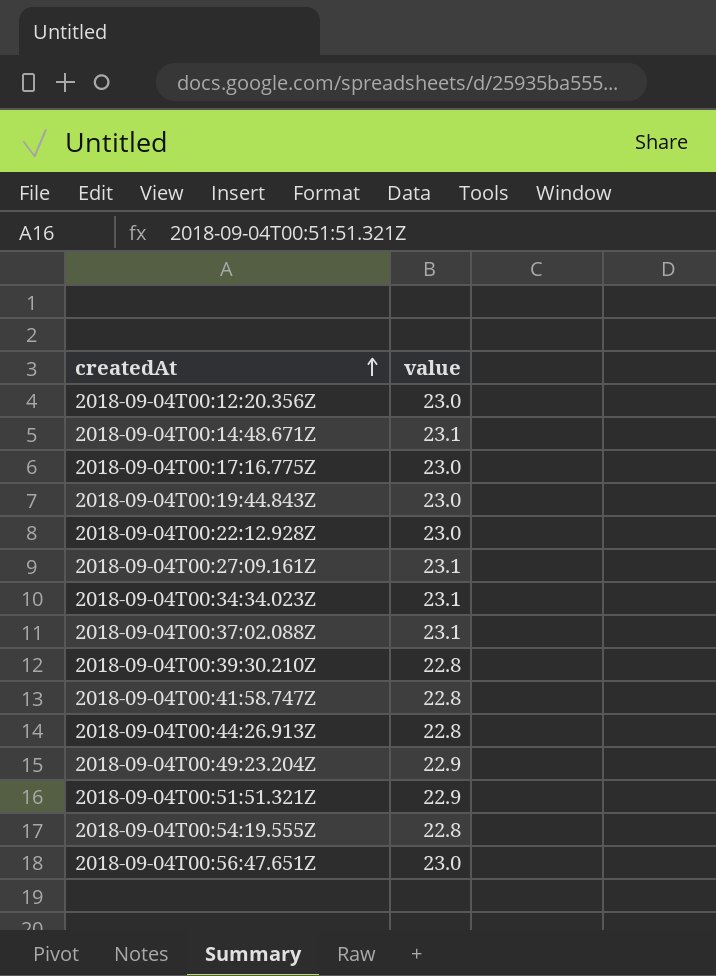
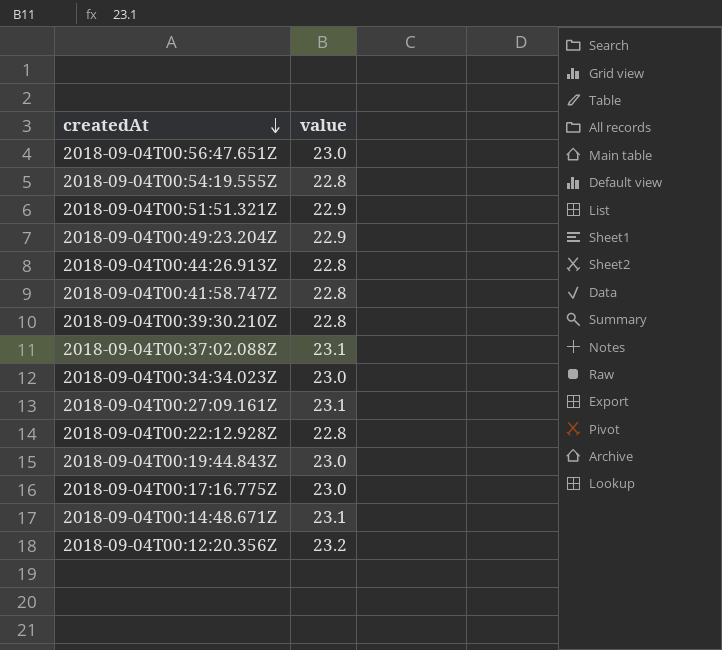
row order: createdAt ascending -> createdAt descending
2018-09-04T00:34:34.023Z | value: 23.1 -> 23.0
2018-09-04T00:22:12.928Z | value: 23.0 -> 22.8
2018-09-04T00:12:20.356Z | value: 23.0 -> 23.2

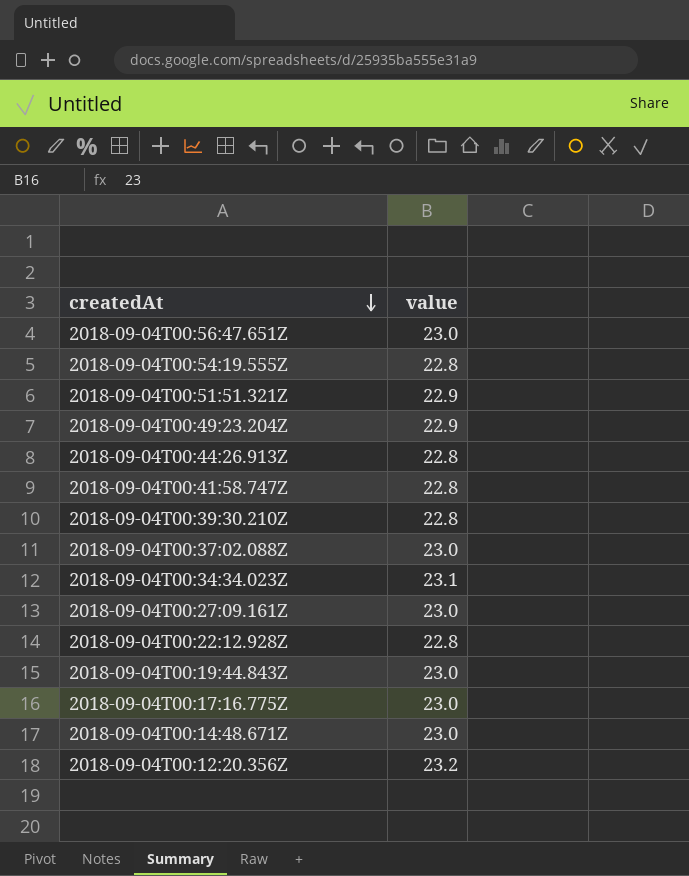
2018-09-04T00:37:02.088Z | value: 23.1 -> 23.0
2018-09-04T00:34:34.023Z | value: 23.0 -> 23.1
2018-09-04T00:27:09.161Z | value: 23.1 -> 23.0
2018-09-04T00:14:48.671Z | value: 23.1 -> 23.0

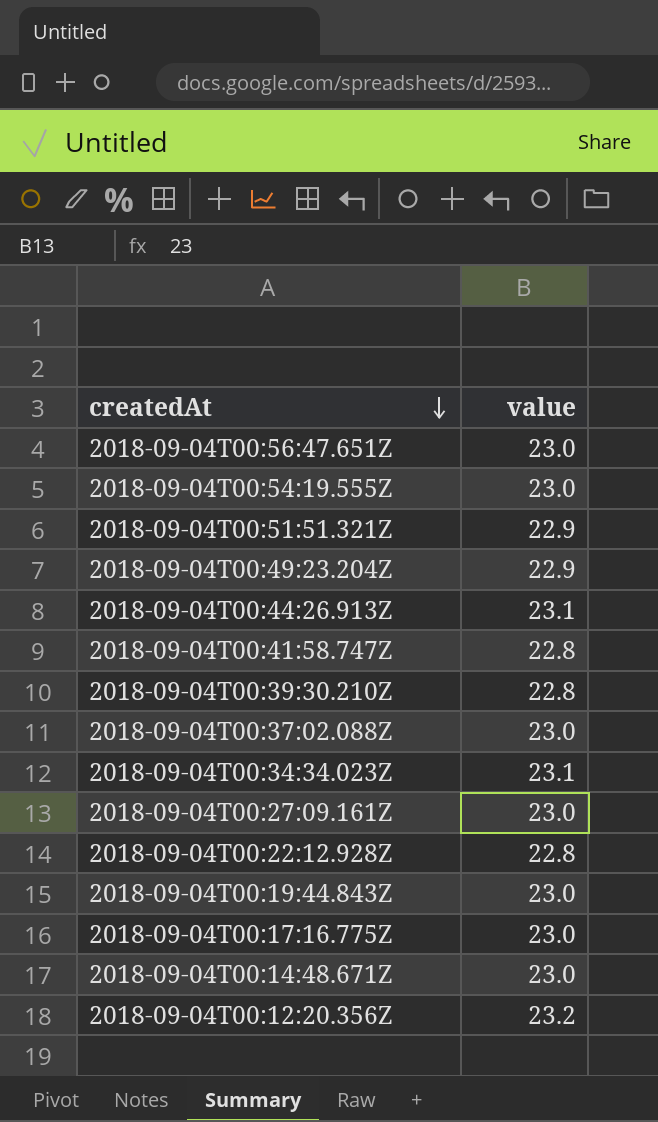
2018-09-04T00:54:19.555Z | value: 22.8 -> 23.0
2018-09-04T00:44:26.913Z | value: 22.8 -> 23.1

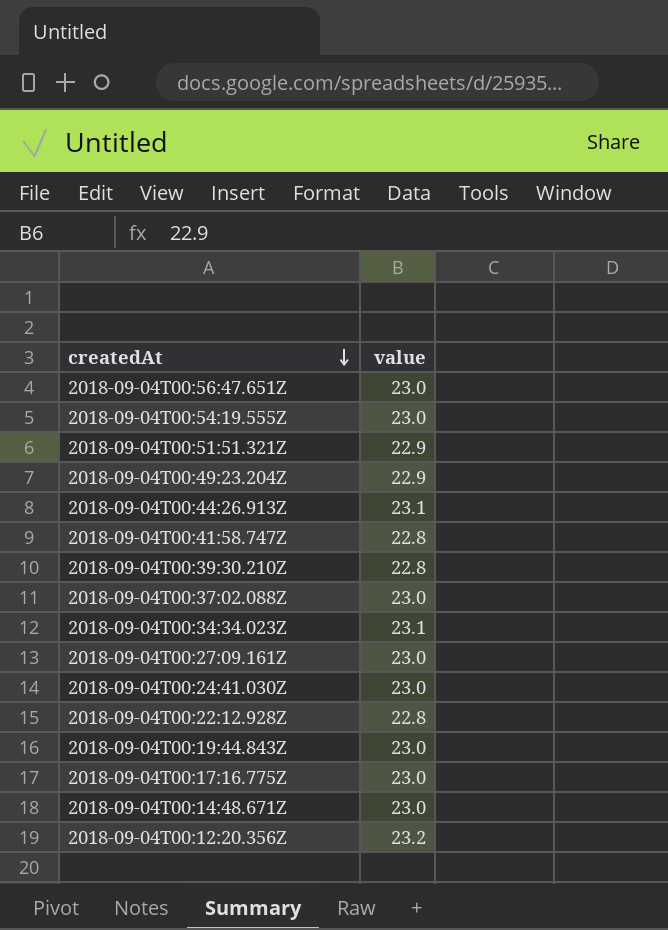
row 2018-09-04T00:24:41.030Z: none -> 23.0

